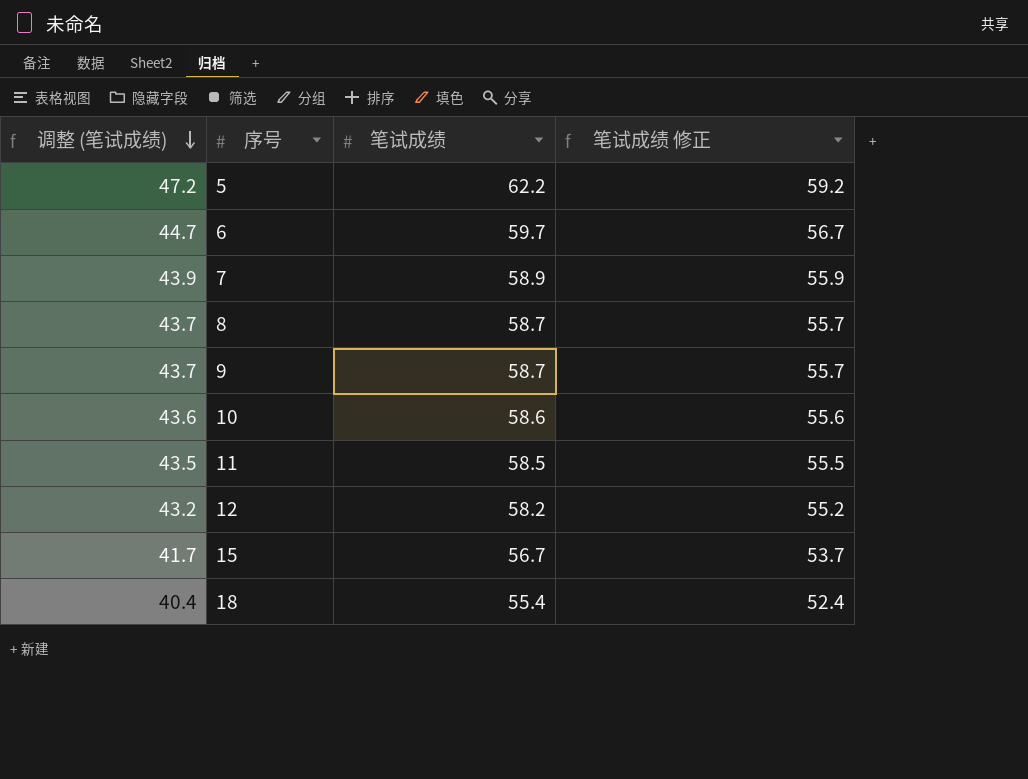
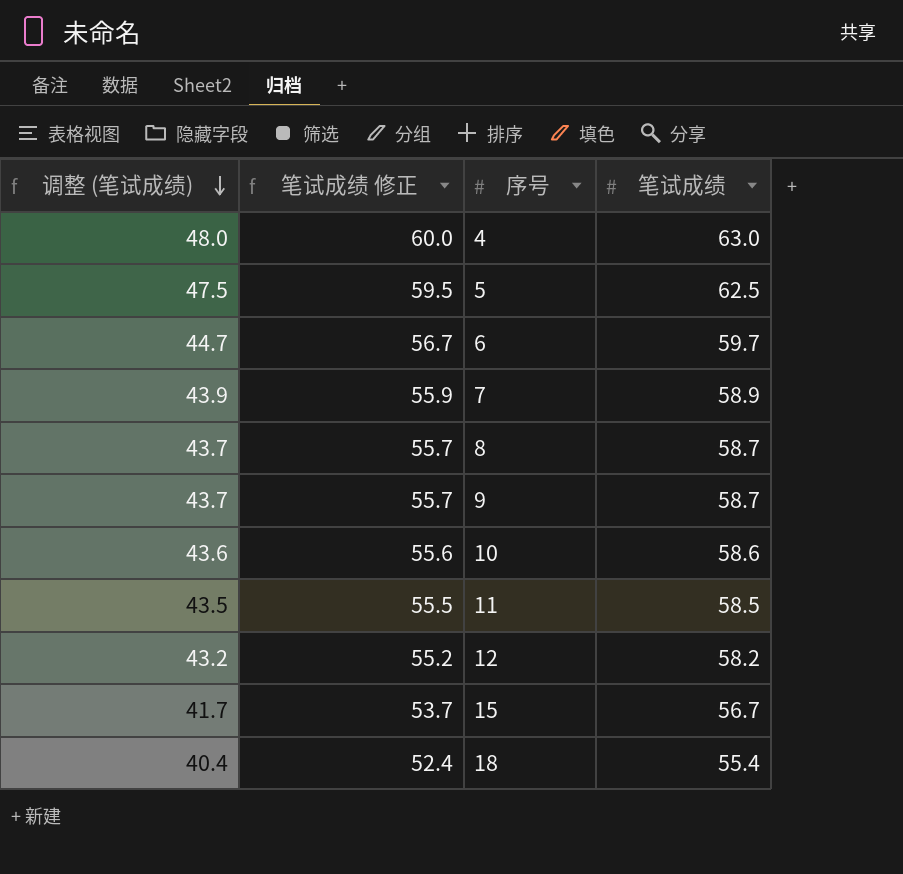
column 笔试成绩 修正 | position: 4 -> 2
row 4: none -> 48.0 | 60.0 | 63.0
5 | 调整 (笔试成绩): 47.2 -> 47.5
5 | 笔试成绩 修正: 59.2 -> 59.5
5 | 笔试成绩: 62.2 -> 62.5

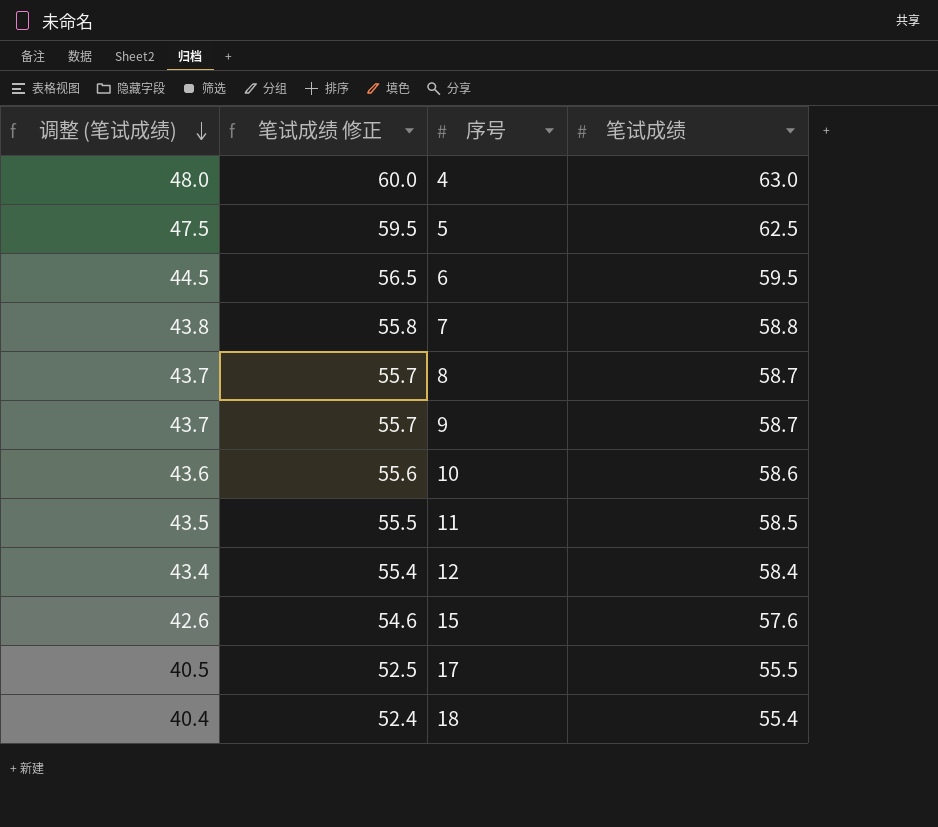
6 | 调整 (笔试成绩): 44.7 -> 44.5
6 | 笔试成绩 修正: 56.7 -> 56.5
6 | 笔试成绩: 59.7 -> 59.5
7 | 调整 (笔试成绩): 43.9 -> 43.8
7 | 笔试成绩 修正: 55.9 -> 55.8
7 | 笔试成绩: 58.9 -> 58.8
12 | 调整 (笔试成绩): 43.2 -> 43.4
12 | 笔试成绩 修正: 55.2 -> 55.4
12 | 笔试成绩: 58.2 -> 58.4
15 | 调整 (笔试成绩): 41.7 -> 42.6
15 | 笔试成绩 修正: 53.7 -> 54.6
15 | 笔试成绩: 56.7 -> 57.6
row 17: none -> 40.5 | 52.5 | 55.5

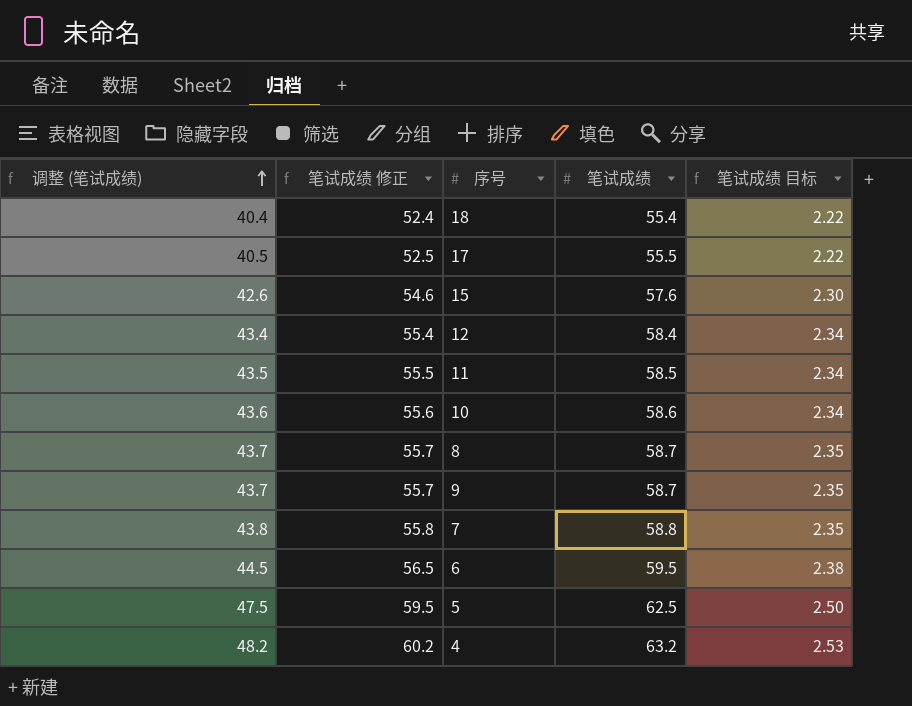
row order: 调整 (笔试成绩) descending -> 调整 (笔试成绩) ascending
column 笔试成绩 目标 | formula: none -> [笔试成绩] * 0.04
4 | 调整 (笔试成绩): 48.0 -> 48.2
4 | 笔试成绩 修正: 60.0 -> 60.2
4 | 笔试成绩: 63.0 -> 63.2

